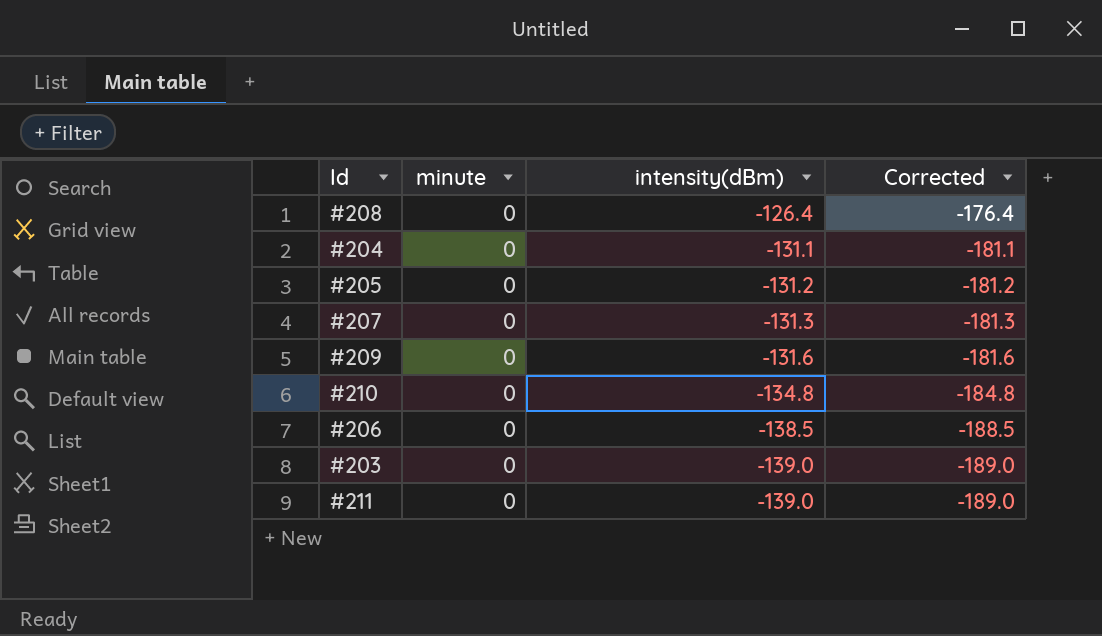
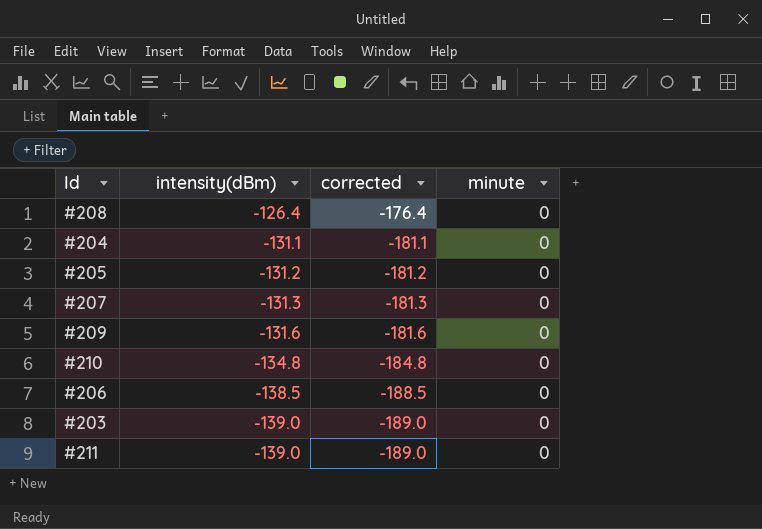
column name: Corrected -> corrected
column minute | position: 2 -> 4

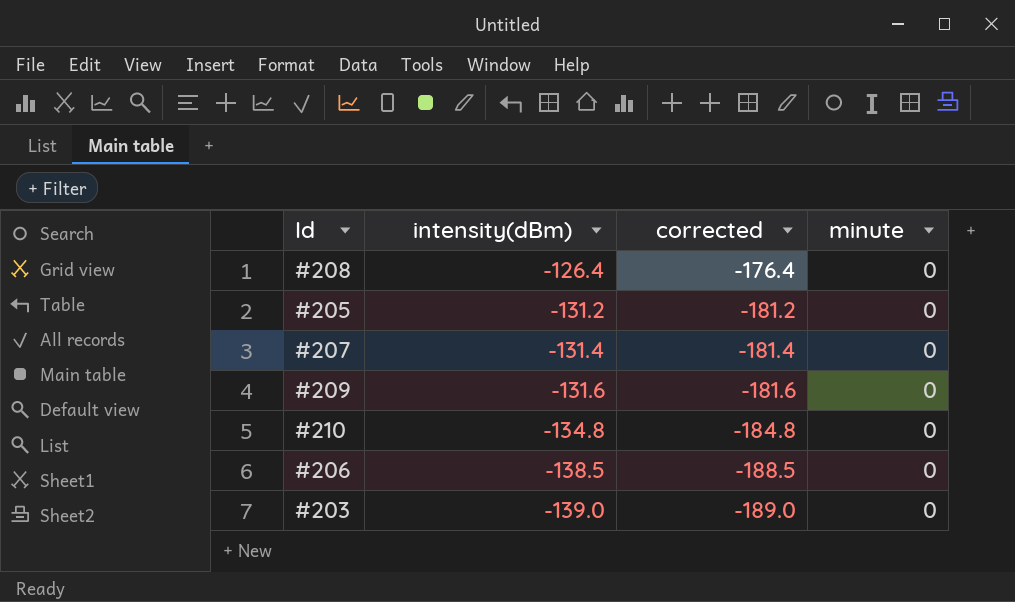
row #204: -131.1 | -181.1 | 0 -> none
row #211: -139.0 | -189.0 | 0 -> none
#207 | intensity(dBm): -131.3 -> -131.4
#207 | corrected: -181.3 -> -181.4

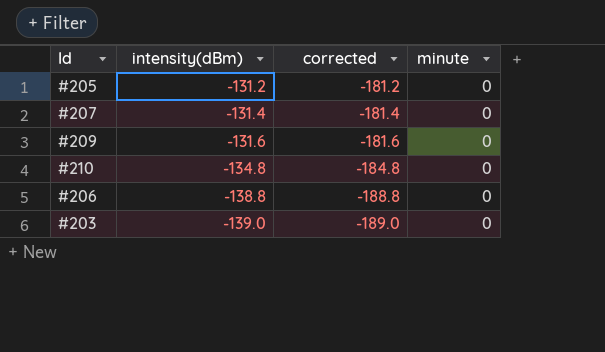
row #208: -126.4 | -176.4 | 0 -> none
#206 | intensity(dBm): -138.5 -> -138.8
#206 | corrected: -188.5 -> -188.8

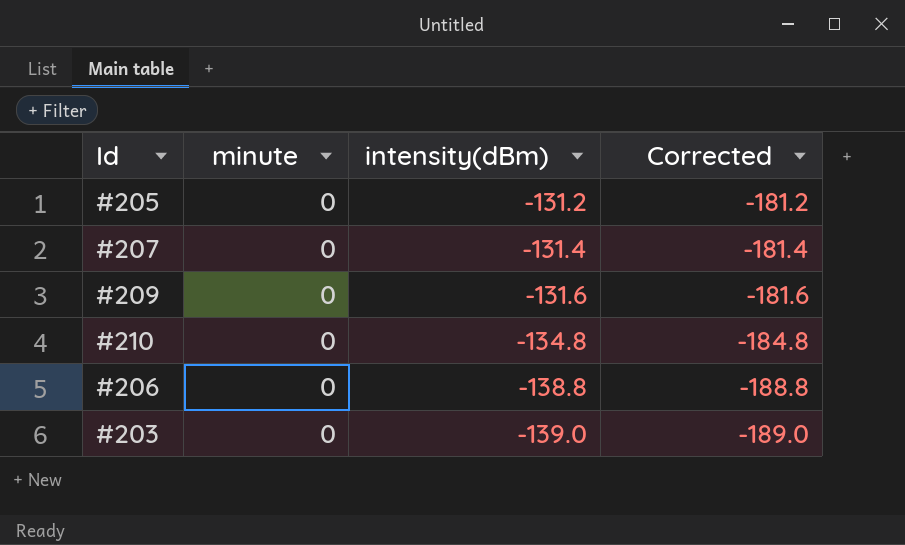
column minute | position: 4 -> 2
column name: corrected -> Corrected

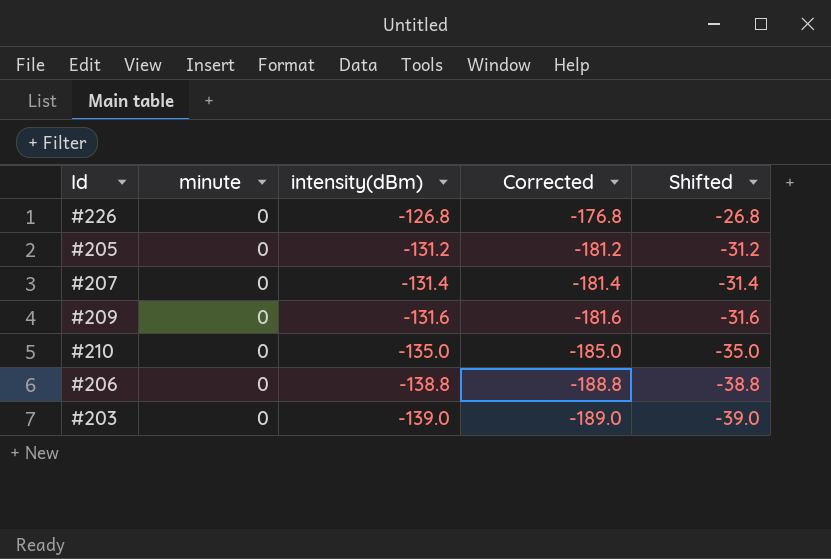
column Shifted | formula: none -> [intensity(dBm)] + 100
row #226: none -> 0 | -126.8 | -176.8 | -26.8
#210 | intensity(dBm): -134.8 -> -135.0
#210 | Corrected: -184.8 -> -185.0

